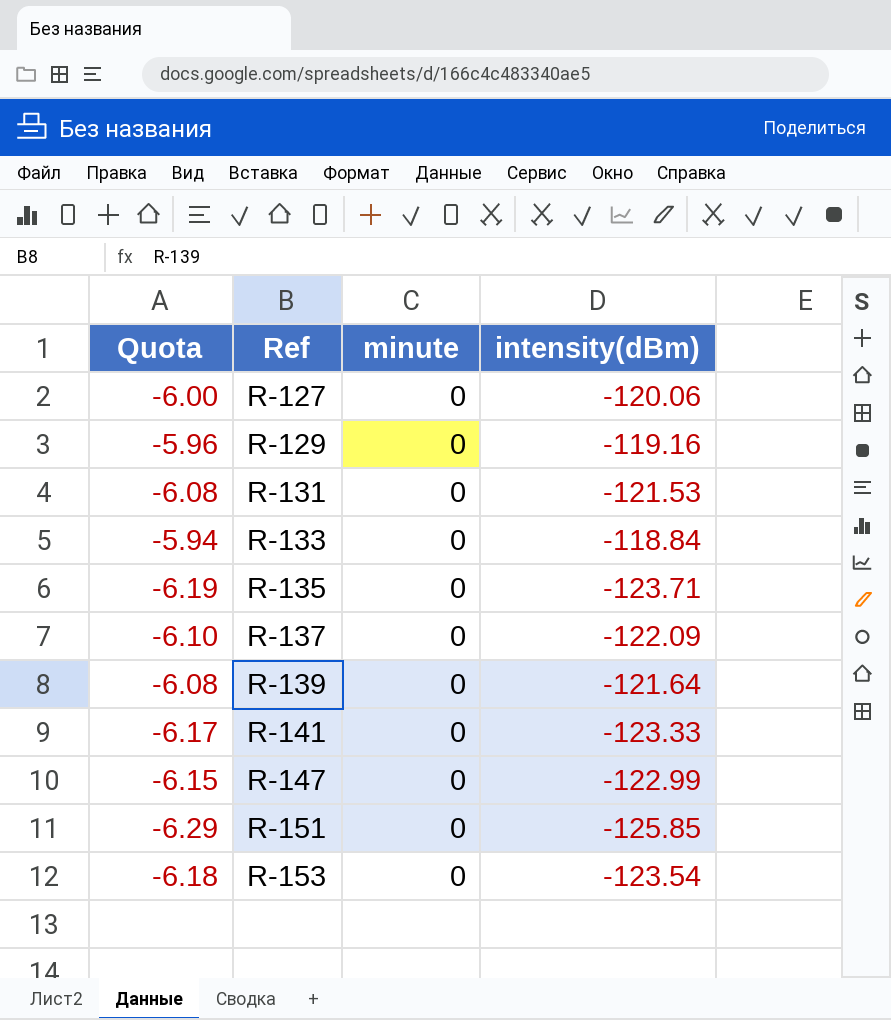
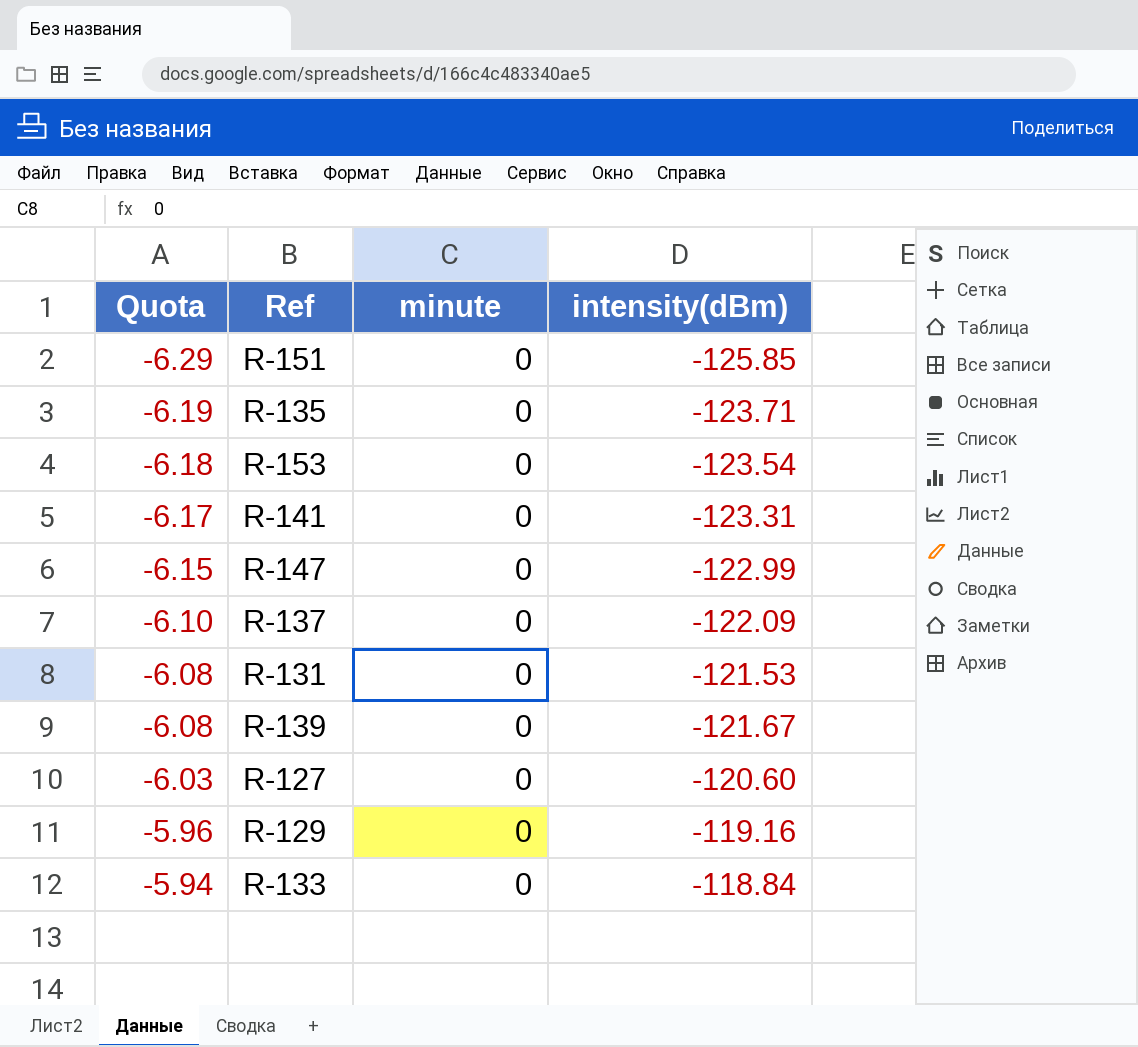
row order: Ref ascending -> Quota ascending
R-141 | intensity(dBm): -123.33 -> -123.31
R-139 | intensity(dBm): -121.64 -> -121.67
R-127 | Quota: -6.00 -> -6.03
R-127 | intensity(dBm): -120.06 -> -120.60

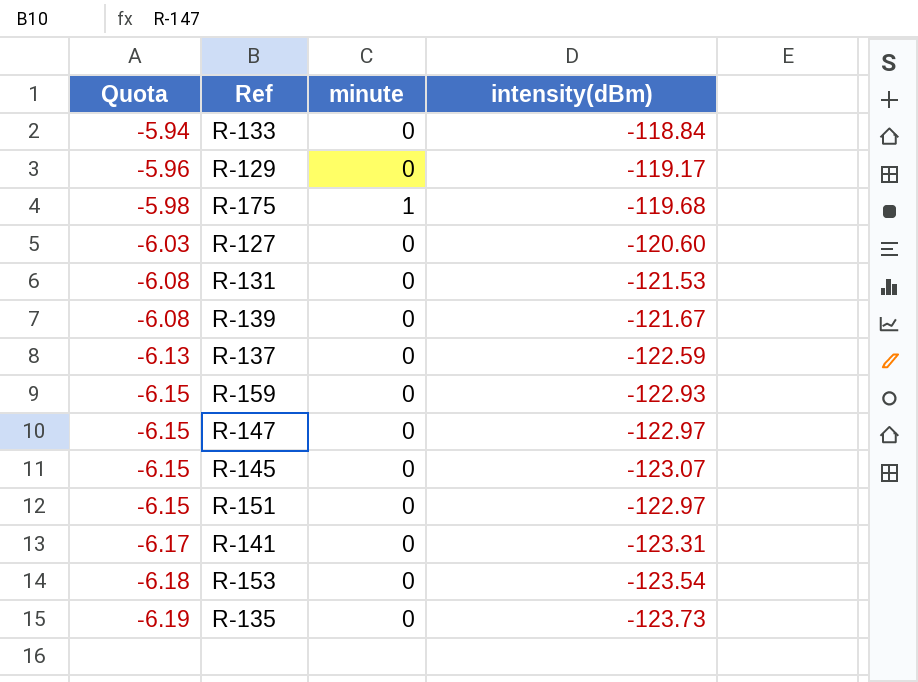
row order: Quota ascending -> Quota descending
R-129 | intensity(dBm): -119.16 -> -119.17
row R-175: none -> -5.98 | 1 | -119.68
R-137 | Quota: -6.10 -> -6.13
R-137 | intensity(dBm): -122.09 -> -122.59
row R-159: none -> -6.15 | 0 | -122.93
R-147 | intensity(dBm): -122.99 -> -122.97
row R-145: none -> -6.15 | 0 | -123.07
R-151 | Quota: -6.29 -> -6.15
R-151 | intensity(dBm): -125.85 -> -122.97
R-135 | intensity(dBm): -123.71 -> -123.73

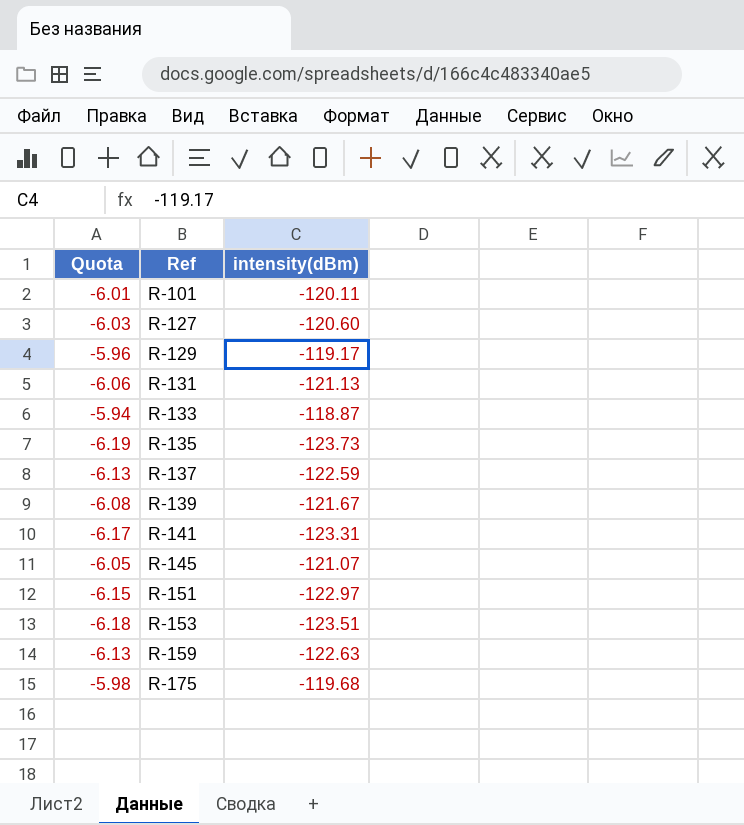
row order: Quota descending -> Ref ascending
column minute | position: 3 -> none
row R-147: -6.15 | 0 | -122.97 -> none
row R-101: none -> -6.01 | -120.11
R-131 | Quota: -6.08 -> -6.06
R-131 | intensity(dBm): -121.53 -> -121.13
R-133 | intensity(dBm): -118.84 -> -118.87
R-145 | Quota: -6.15 -> -6.05
R-145 | intensity(dBm): -123.07 -> -121.07
R-153 | intensity(dBm): -123.54 -> -123.51
R-159 | Quota: -6.15 -> -6.13
R-159 | intensity(dBm): -122.93 -> -122.63

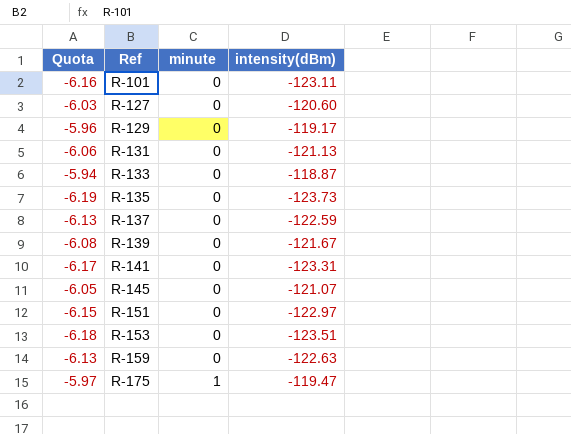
column minute | position: none -> 3
R-101 | Quota: -6.01 -> -6.16
R-101 | intensity(dBm): -120.11 -> -123.11
R-175 | Quota: -5.98 -> -5.97
R-175 | intensity(dBm): -119.68 -> -119.47

